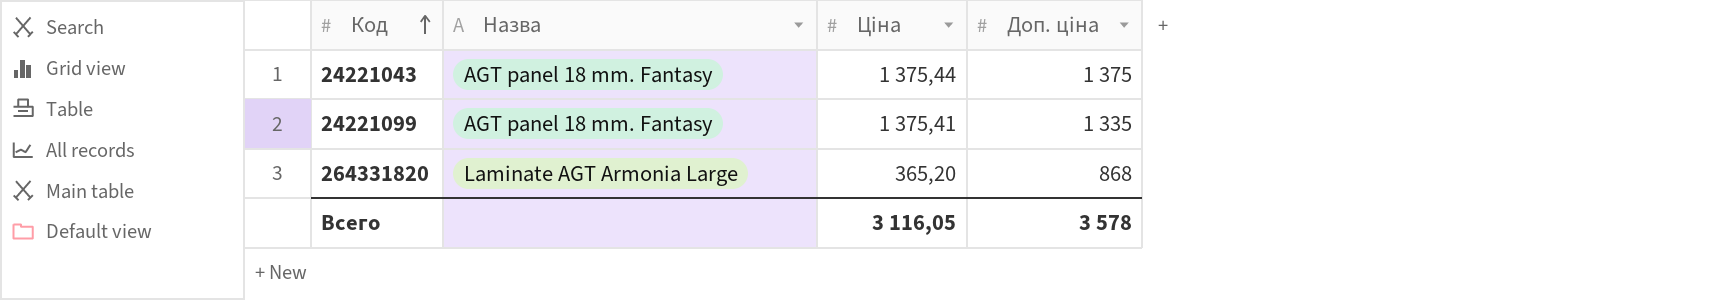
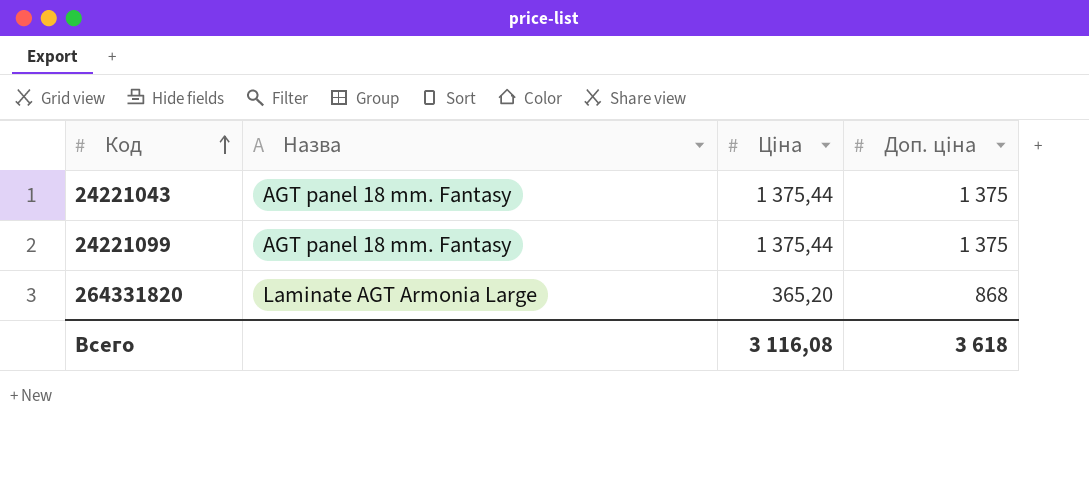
24221099 | Ціна: 1 375,41 -> 1 375,44
24221099 | Доп. ціна: 1 335 -> 1 375
Всего | Ціна: 3 116,05 -> 3 116,08
Всего | Доп. ціна: 3 578 -> 3 618

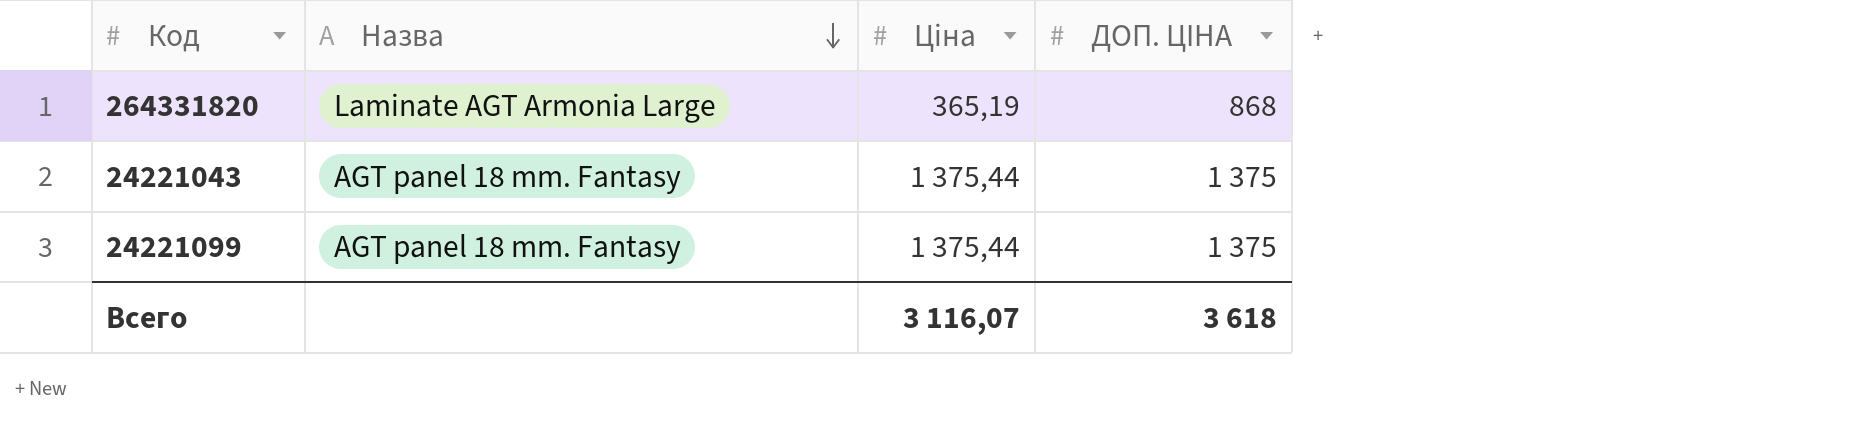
row order: Код ascending -> Назва descending
column name: Доп. ціна -> ДОП. ЦІНА
264331820 | Ціна: 365,20 -> 365,19
Всего | Ціна: 3 116,08 -> 3 116,07

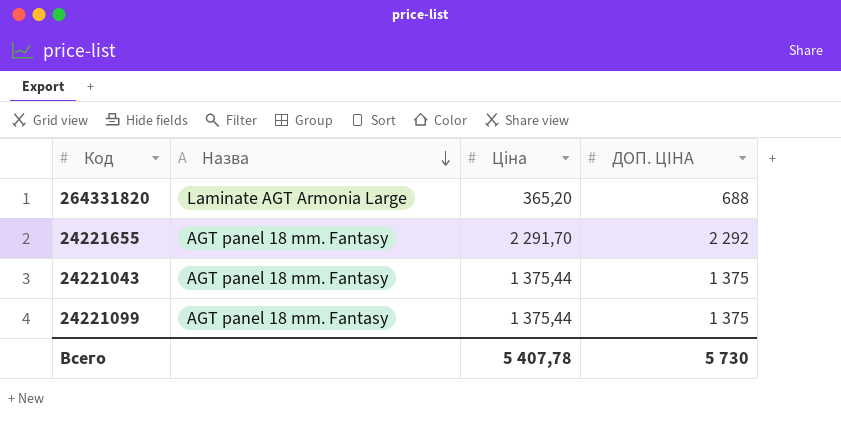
264331820 | Ціна: 365,19 -> 365,20
264331820 | ДОП. ЦІНА: 868 -> 688
row 24221655: none -> AGT panel 18 mm. Fantasy | 2 291,70 | 2 292
Всего | Ціна: 3 116,07 -> 5 407,78
Всего | ДОП. ЦІНА: 3 618 -> 5 730

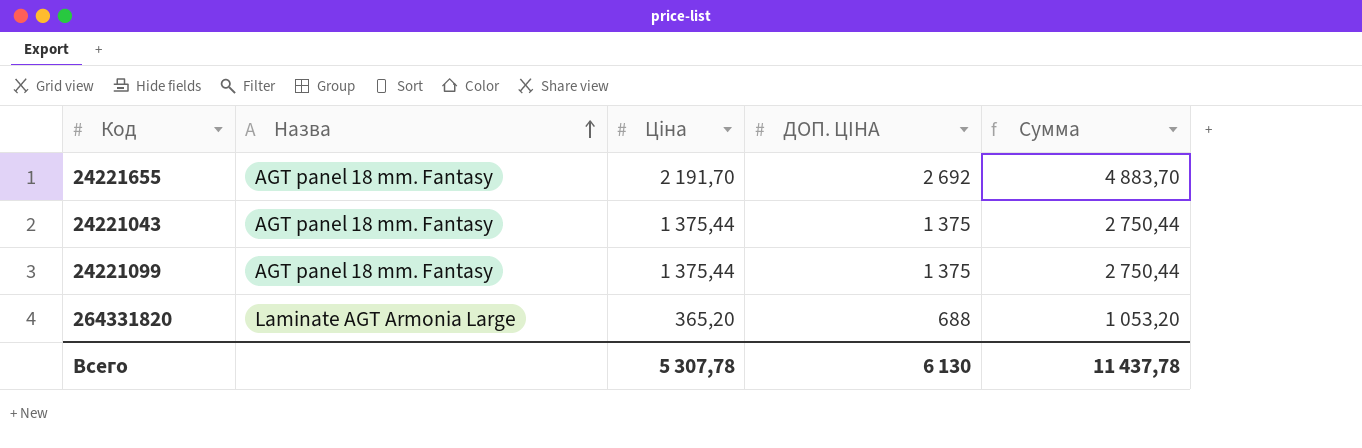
row order: Назва descending -> Назва ascending
column Сумма | formula: none -> [Ціна] + [ДОП. ЦІНА]
24221655 | Ціна: 2 291,70 -> 2 191,70
24221655 | ДОП. ЦІНА: 2 292 -> 2 692
Всего | Ціна: 5 407,78 -> 5 307,78
Всего | ДОП. ЦІНА: 5 730 -> 6 130

